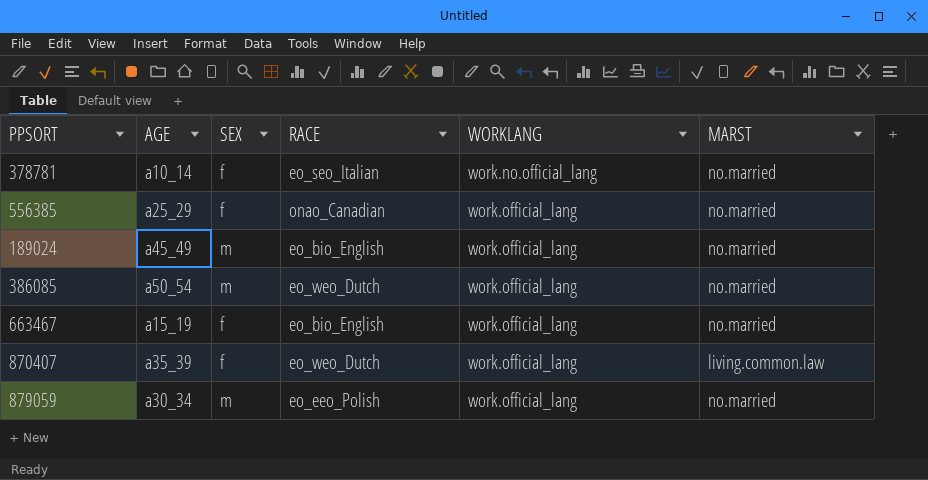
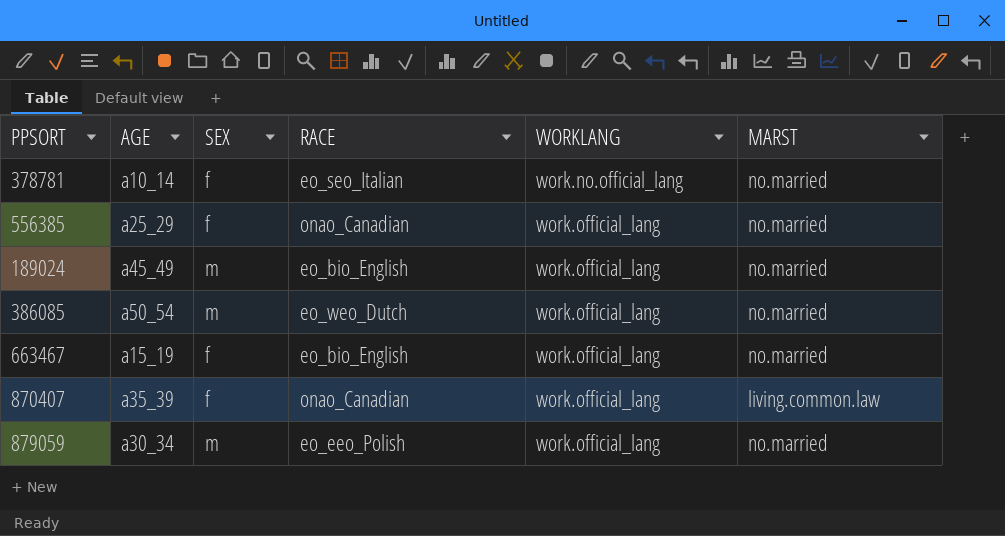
870407 | RACE: eo_weo_Dutch -> onao_Canadian

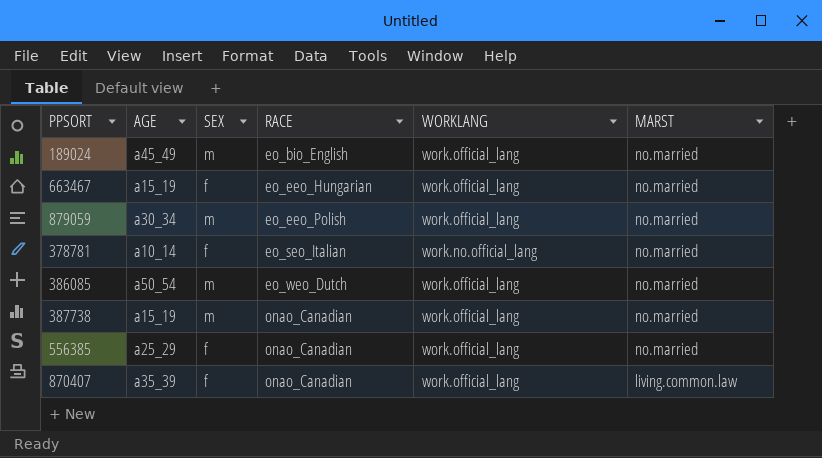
row order: WORKLANG ascending -> RACE ascending
663467 | RACE: eo_bio_English -> eo_eeo_Hungarian
row 387738: none -> a15_19 | m | onao_Canadian | work.official_lang | no.married

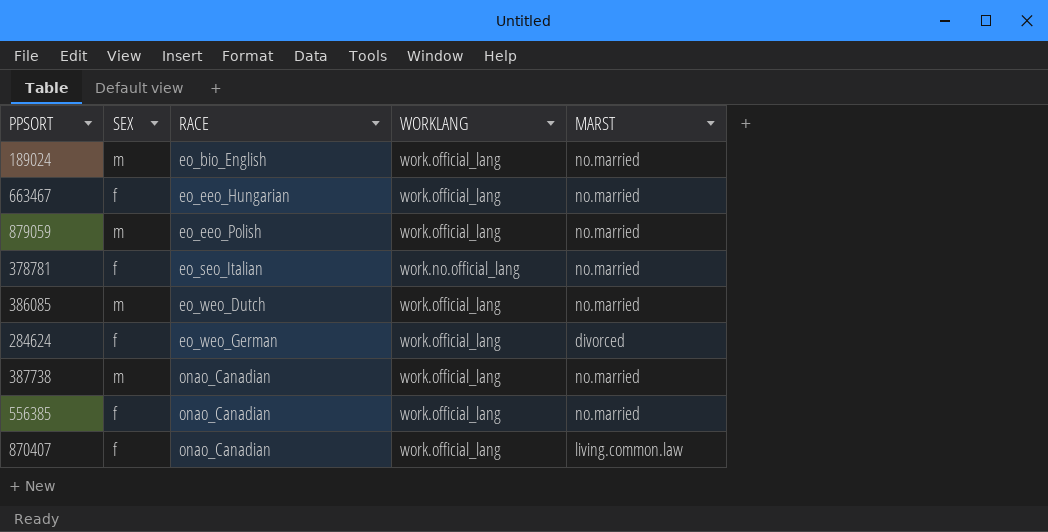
column AGE | position: 2 -> none
row 284624: none -> f | eo_weo_German | work.official_lang | divorced

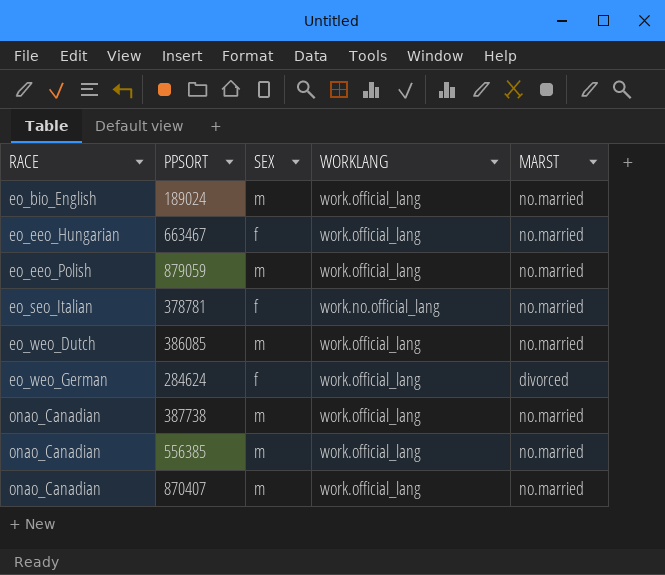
column RACE | position: 3 -> 1
556385 | SEX: f -> m
870407 | SEX: f -> m
870407 | MARST: living.common.law -> no.married

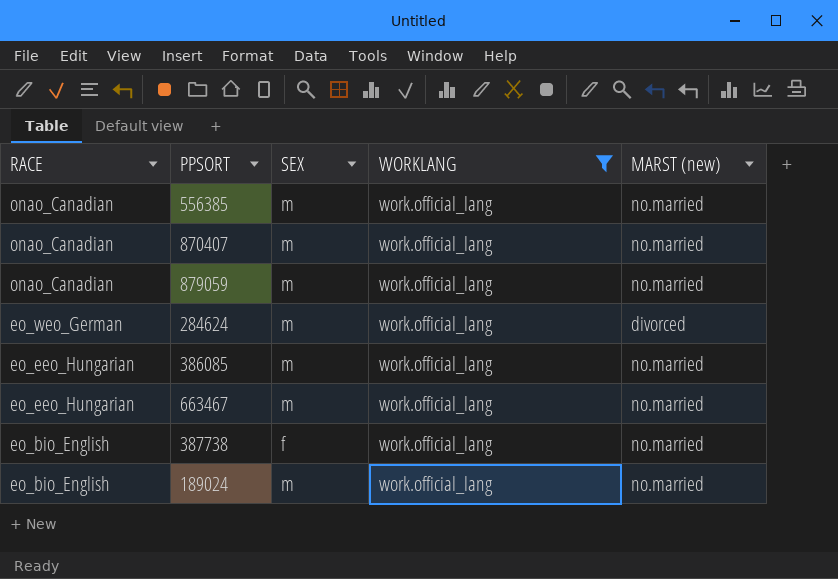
filter: none -> WORKLANG = work.official_lang
row order: RACE ascending -> RACE descending
column name: MARST -> MARST (new)
879059 | RACE: eo_eeo_Polish -> onao_Canadian
284624 | SEX: f -> m
386085 | RACE: eo_weo_Dutch -> eo_eeo_Hungarian
663467 | SEX: f -> m
387738 | RACE: onao_Canadian -> eo_bio_English
387738 | SEX: m -> f

